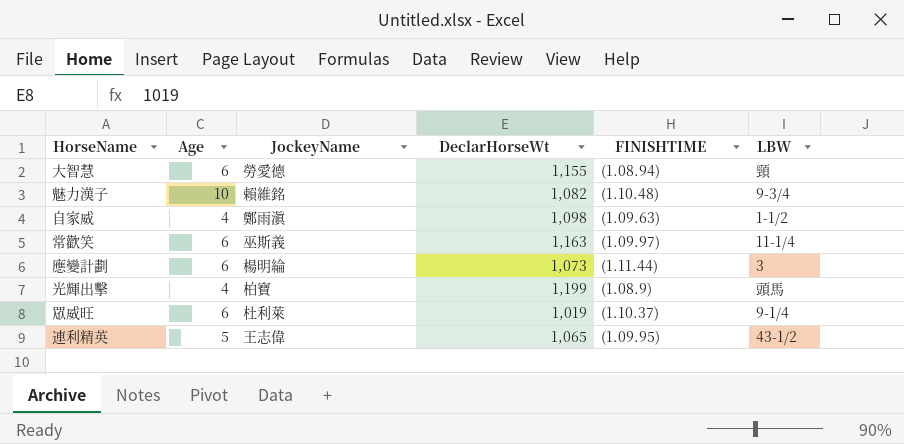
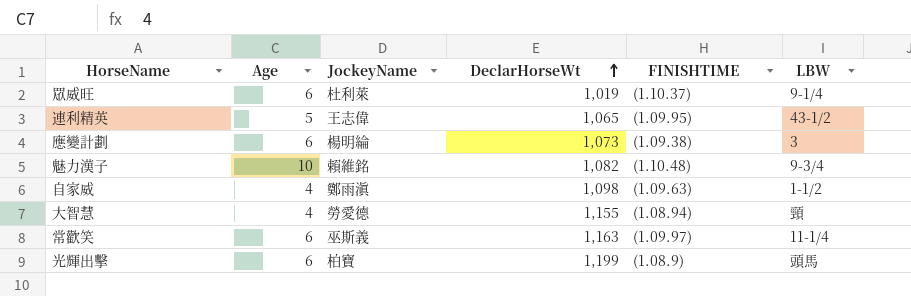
row order: none -> DeclarHorseWt ascending
應變計劃 | FINISHTIME: (1.11.44) -> (1.09.38)
大智慧 | Age: 6 -> 4
光輝出擊 | Age: 4 -> 6

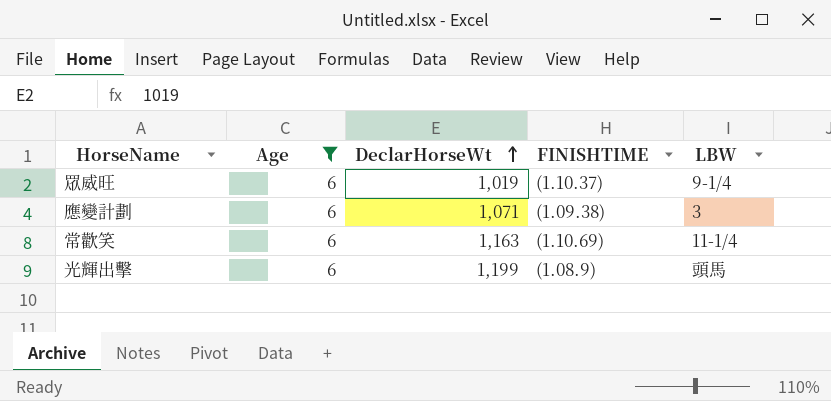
filter: none -> Age = 6
column JockeyName | position: 3 -> none
應變計劃 | DeclarHorseWt: 1,073 -> 1,071
常歡笑 | FINISHTIME: (1.09.97) -> (1.10.69)

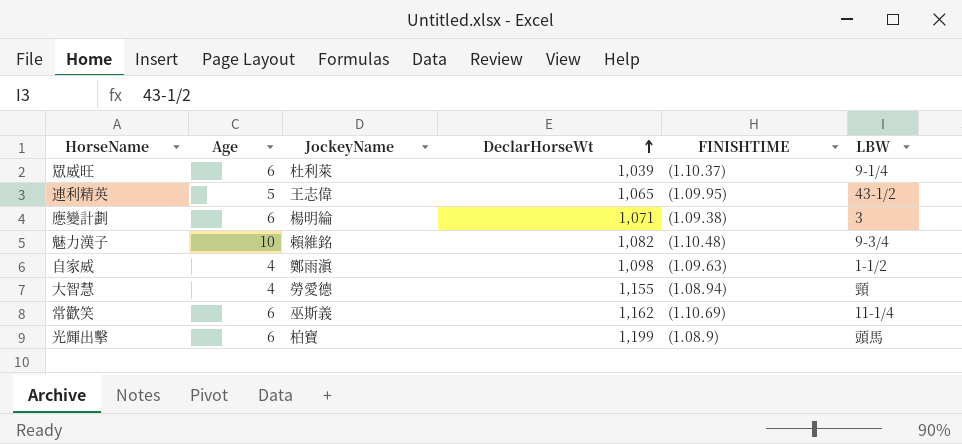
filter: Age = 6 -> none
column JockeyName | position: none -> 3
眾威旺 | DeclarHorseWt: 1,019 -> 1,039
常歡笑 | DeclarHorseWt: 1,163 -> 1,162

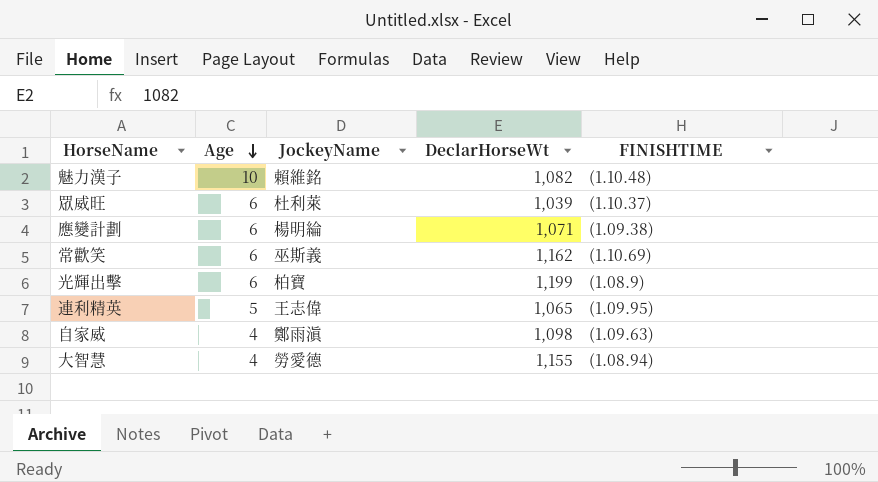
row order: DeclarHorseWt ascending -> Age descending
column LBW | position: 6 -> none

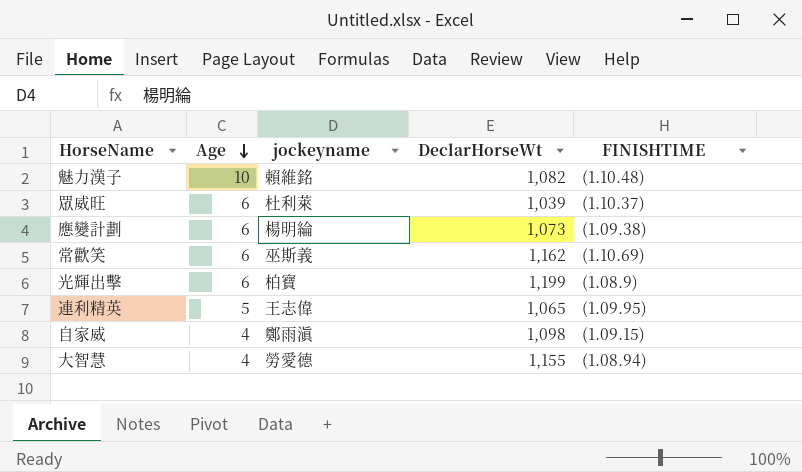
column name: JockeyName -> jockeyname
應變計劃 | DeclarHorseWt: 1,071 -> 1,073
自家威 | FINISHTIME: (1.09.63) -> (1.09.15)

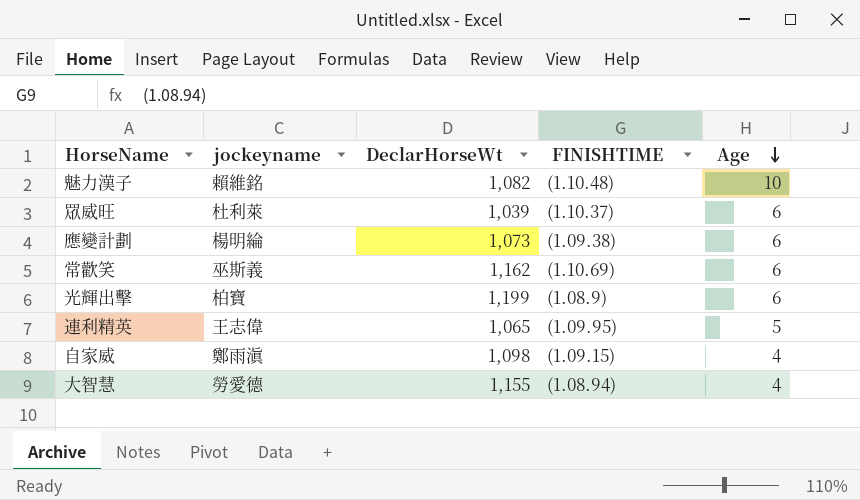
column Age | position: 2 -> 5

